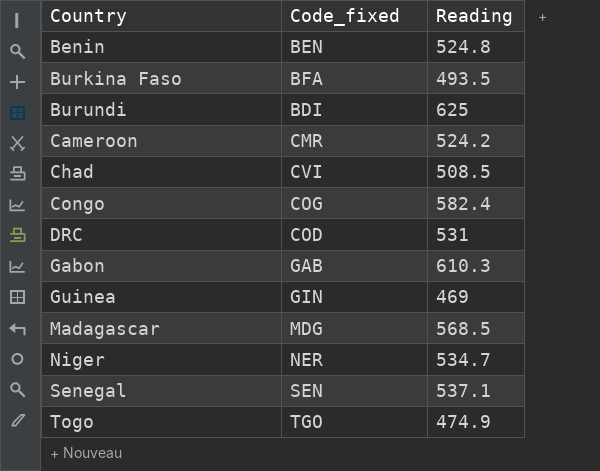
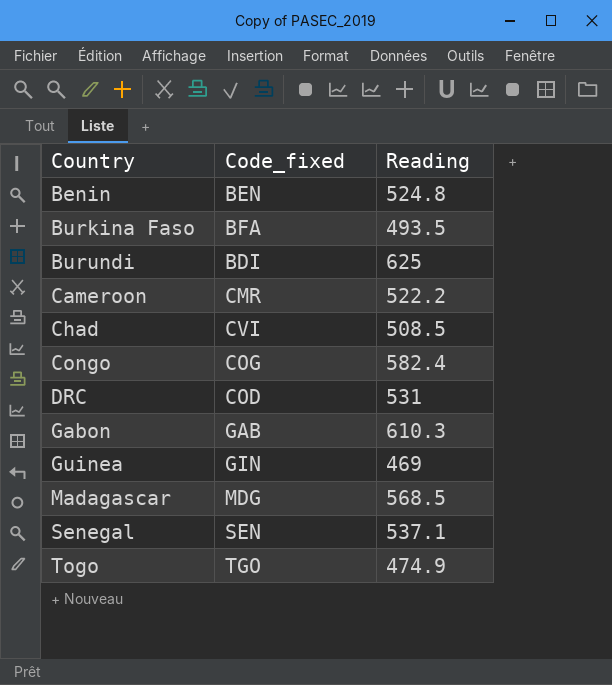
row Niger: NER | 534.7 -> none
Cameroon | Reading: 524.2 -> 522.2

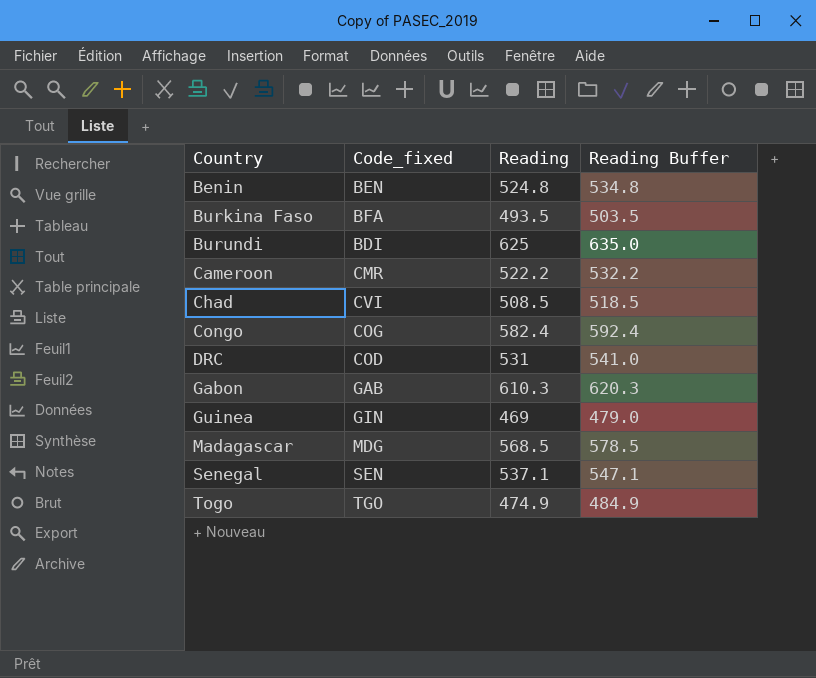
column Reading Buffer | formula: none -> [Reading] + 10

